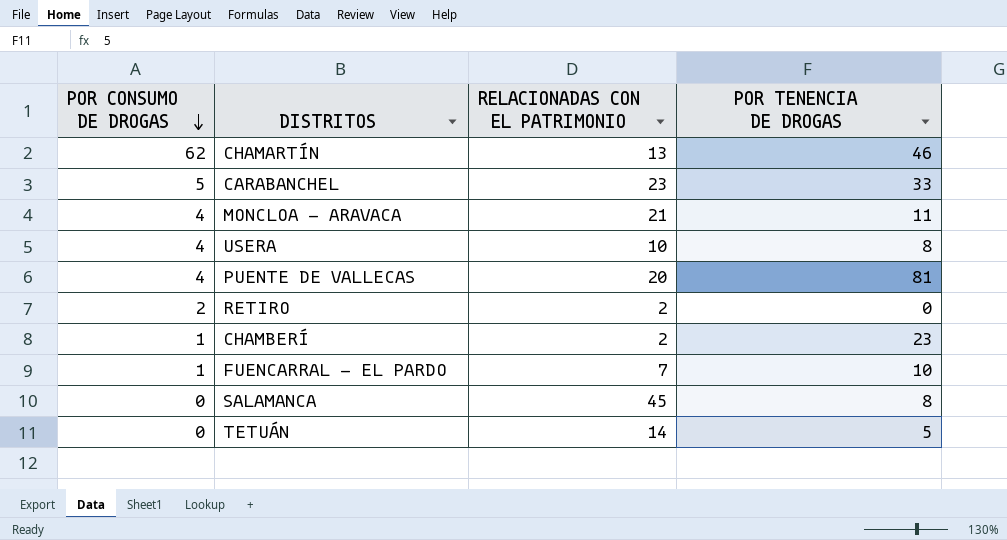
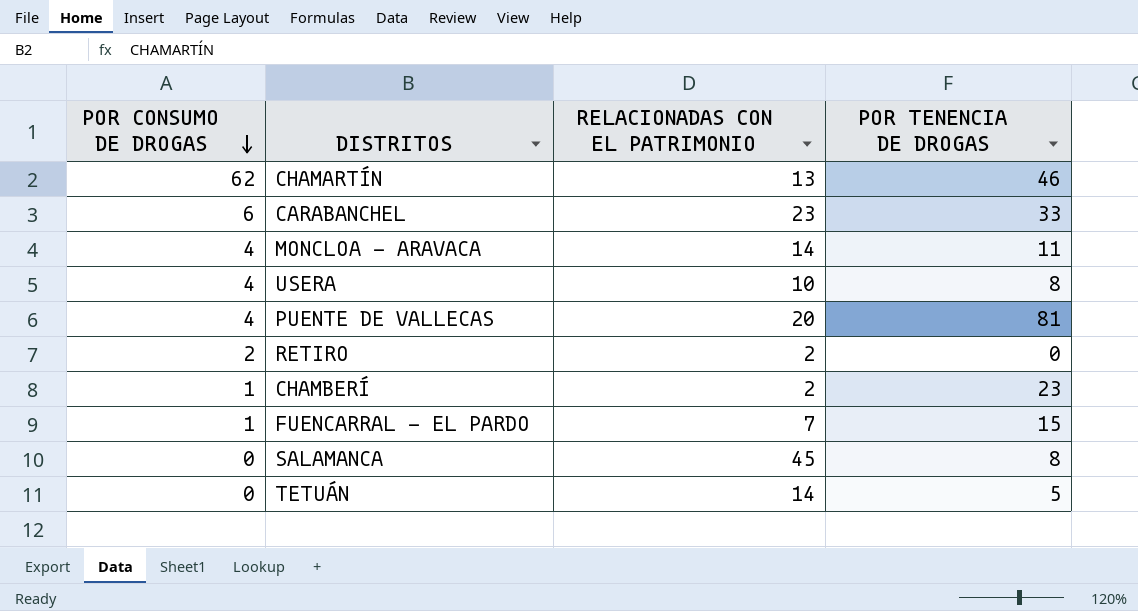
CARABANCHEL | POR CONSUMO DE DROGAS: 5 -> 6
MONCLOA - ARAVACA | RELACIONADAS CON EL PATRIMONIO: 21 -> 14
FUENCARRAL - EL PARDO | POR TENENCIA DE DROGAS: 10 -> 15

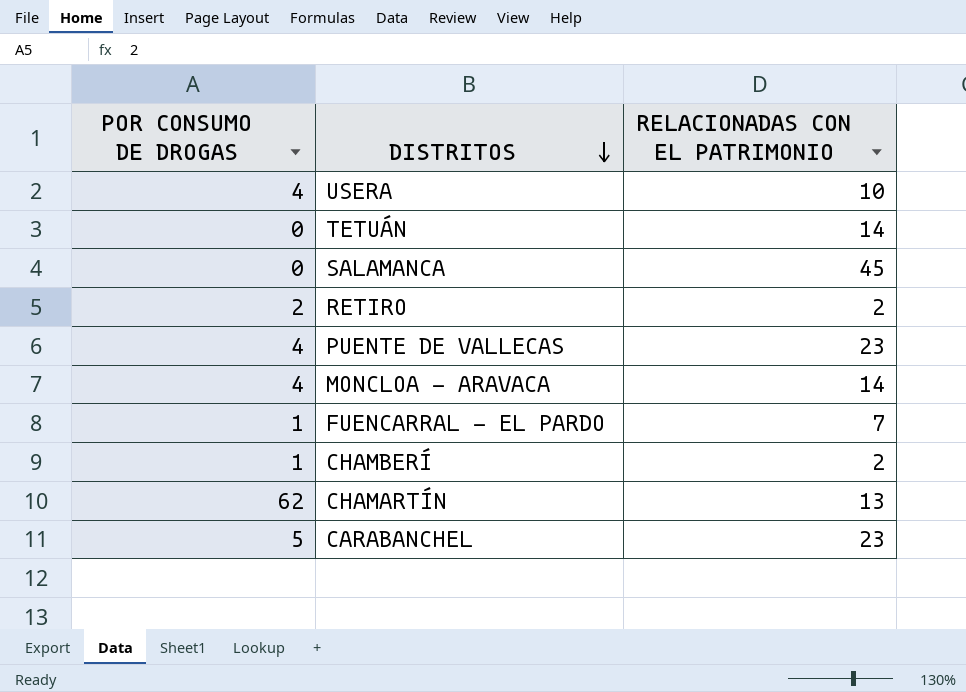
row order: POR CONSUMO DE DROGAS descending -> DISTRITOS descending
column POR TENENCIA DE DROGAS | position: 4 -> none
PUENTE DE VALLECAS | RELACIONADAS CON EL PATRIMONIO: 20 -> 23
CARABANCHEL | POR CONSUMO DE DROGAS: 6 -> 5

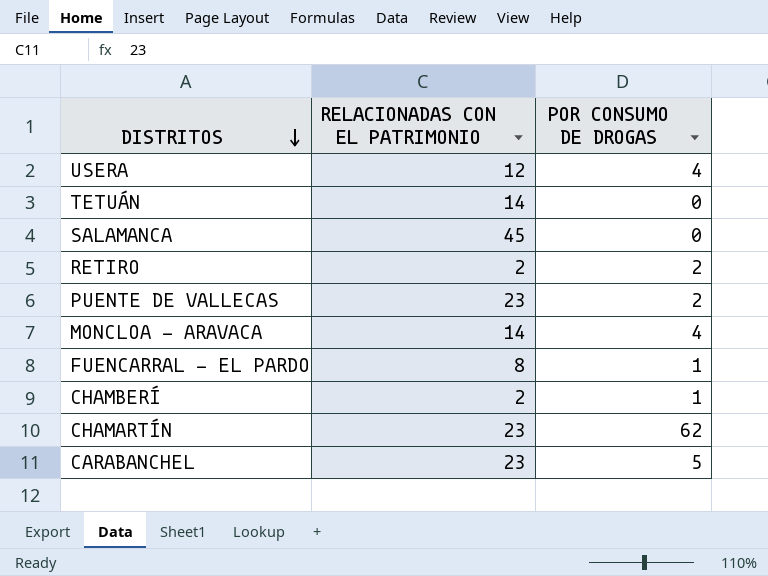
column POR CONSUMO DE DROGAS | position: 1 -> 3
USERA | RELACIONADAS CON EL PATRIMONIO: 10 -> 12
PUENTE DE VALLECAS | POR CONSUMO DE DROGAS: 4 -> 2
FUENCARRAL - EL PARDO | RELACIONADAS CON EL PATRIMONIO: 7 -> 8
CHAMARTÍN | RELACIONADAS CON EL PATRIMONIO: 13 -> 23

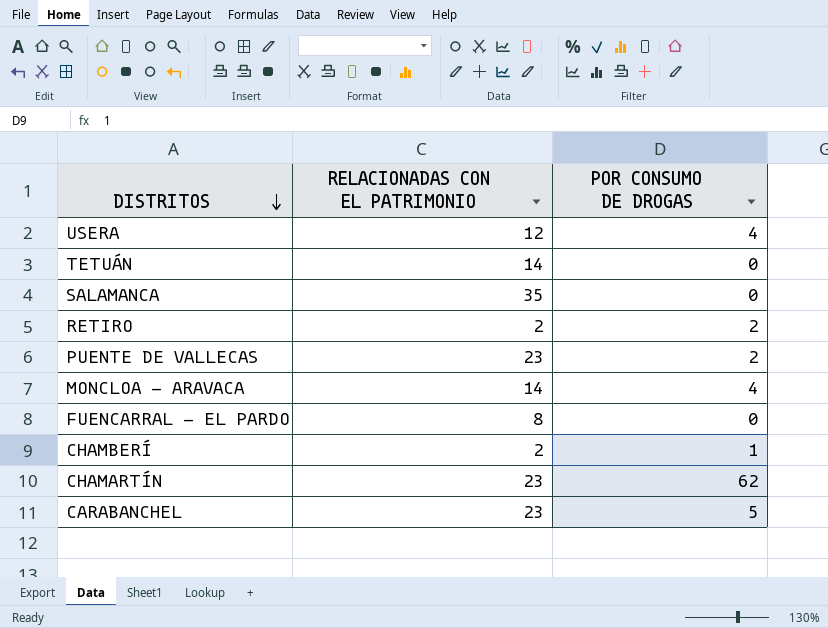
SALAMANCA | RELACIONADAS CON EL PATRIMONIO: 45 -> 35
FUENCARRAL - EL PARDO | POR CONSUMO DE DROGAS: 1 -> 0

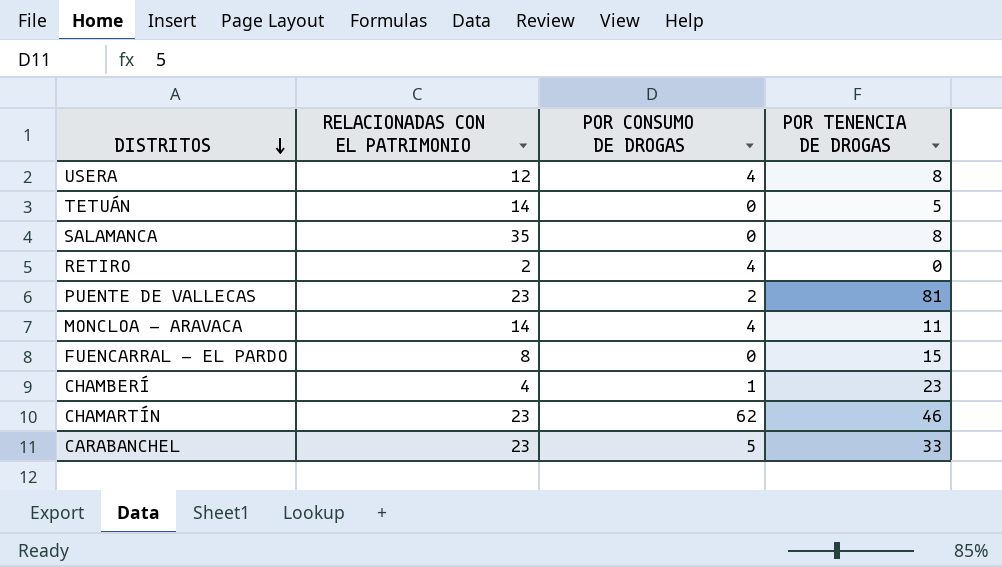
column POR TENENCIA DE DROGAS | position: none -> 4
RETIRO | POR CONSUMO DE DROGAS: 2 -> 4
CHAMBERÍ | RELACIONADAS CON EL PATRIMONIO: 2 -> 4

